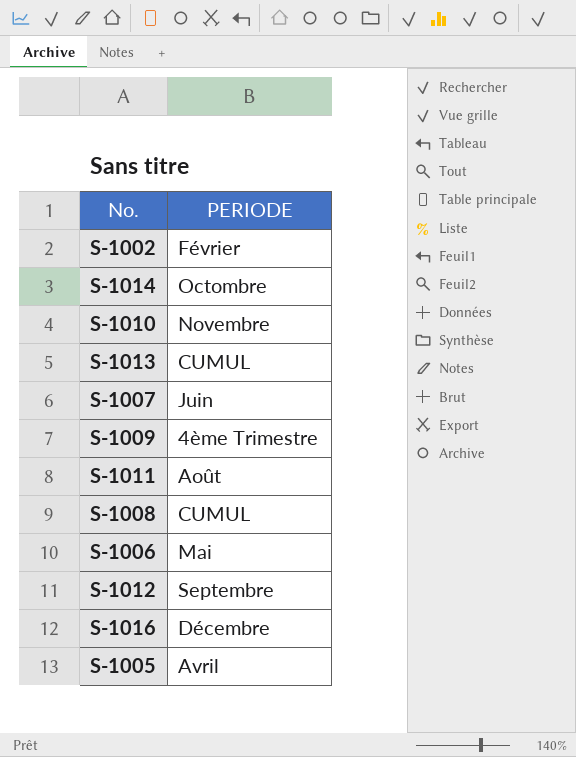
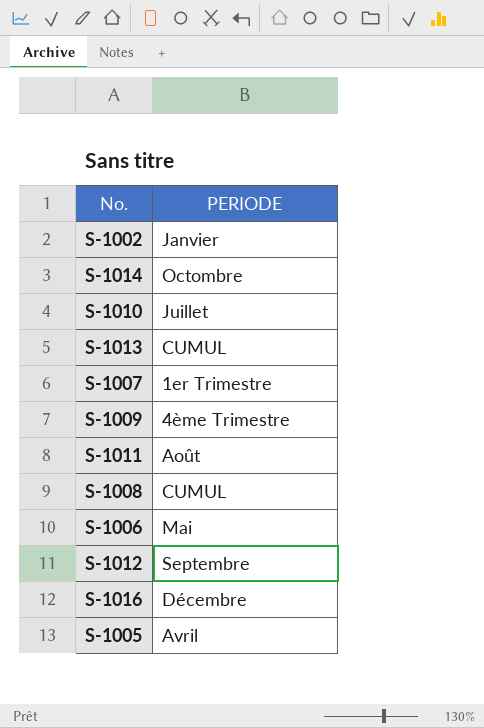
S-1002 | PERIODE: Février -> Janvier
S-1010 | PERIODE: Novembre -> Juillet
S-1007 | PERIODE: Juin -> 1er Trimestre

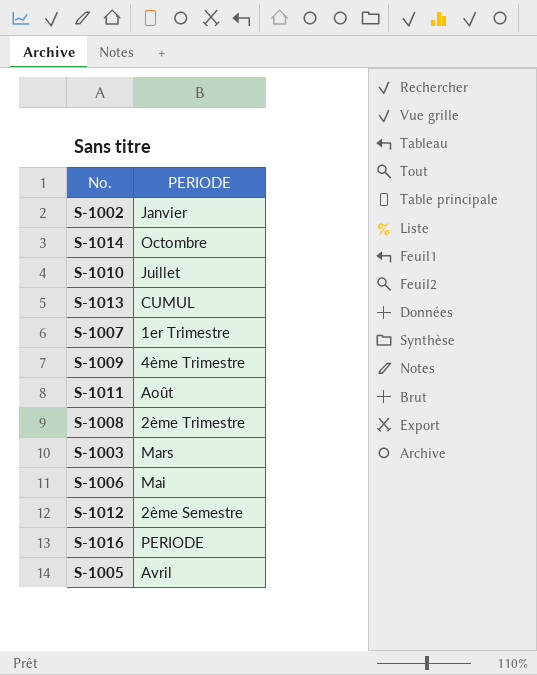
S-1008 | PERIODE: CUMUL -> 2ème Trimestre
row S-1003: none -> Mars
S-1012 | PERIODE: Septembre -> 2ème Semestre
S-1016 | PERIODE: Décembre -> PERIODE

